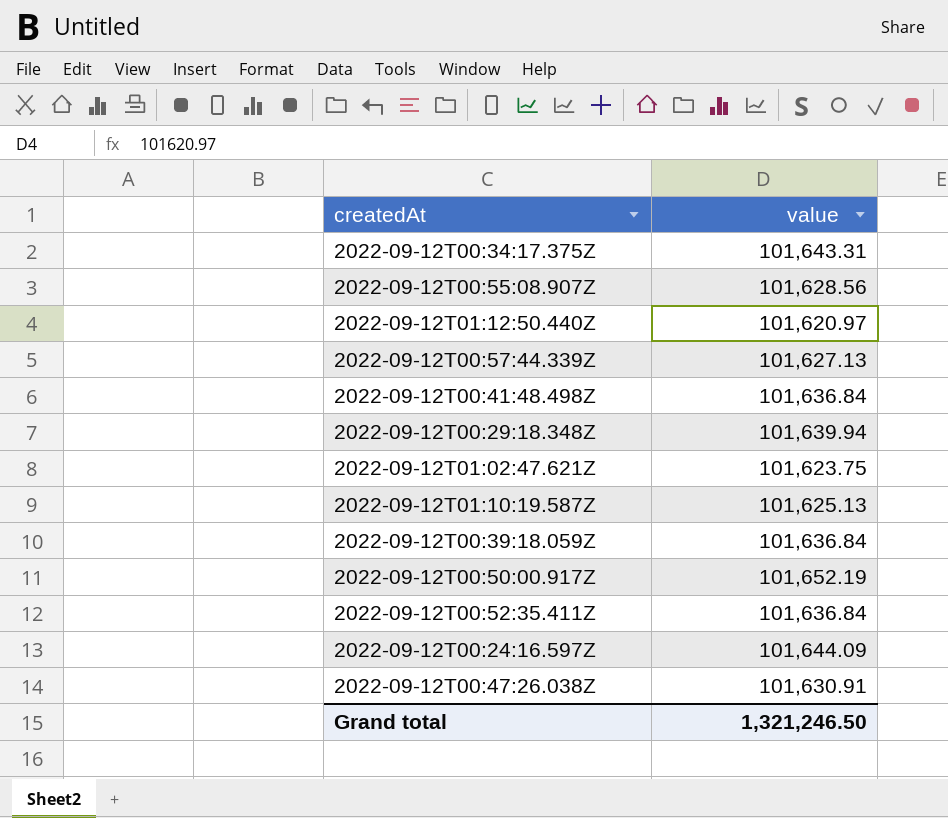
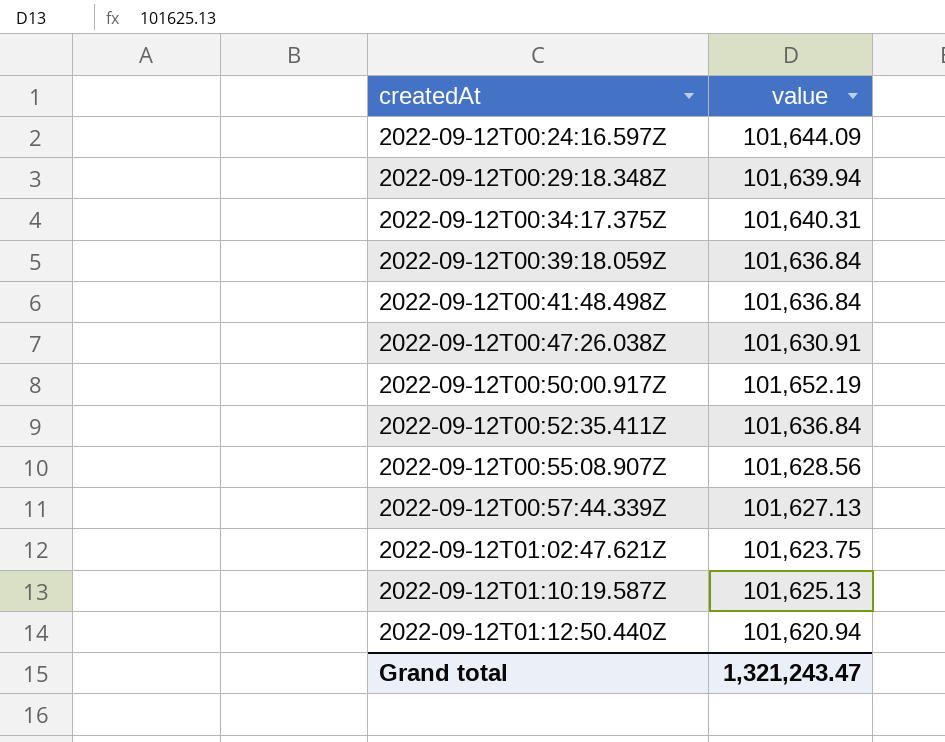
row order: none -> createdAt ascending
2022-09-12T00:34:17.375Z | value: 101,643.31 -> 101,640.31
2022-09-12T01:12:50.440Z | value: 101,620.97 -> 101,620.94
Grand total | value: 1,321,246.50 -> 1,321,243.47

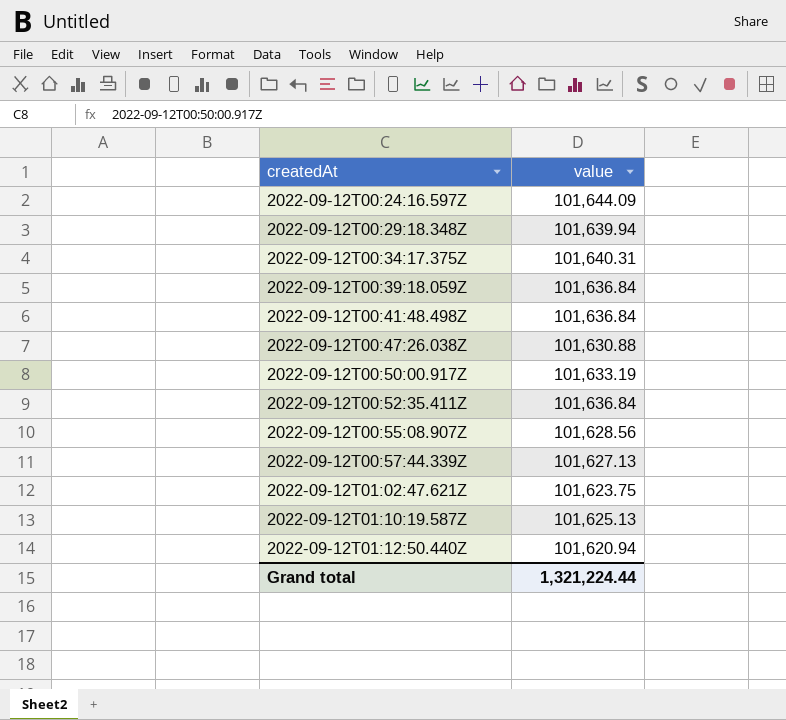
2022-09-12T00:47:26.038Z | value: 101,630.91 -> 101,630.88
2022-09-12T00:50:00.917Z | value: 101,652.19 -> 101,633.19
Grand total | value: 1,321,243.47 -> 1,321,224.44

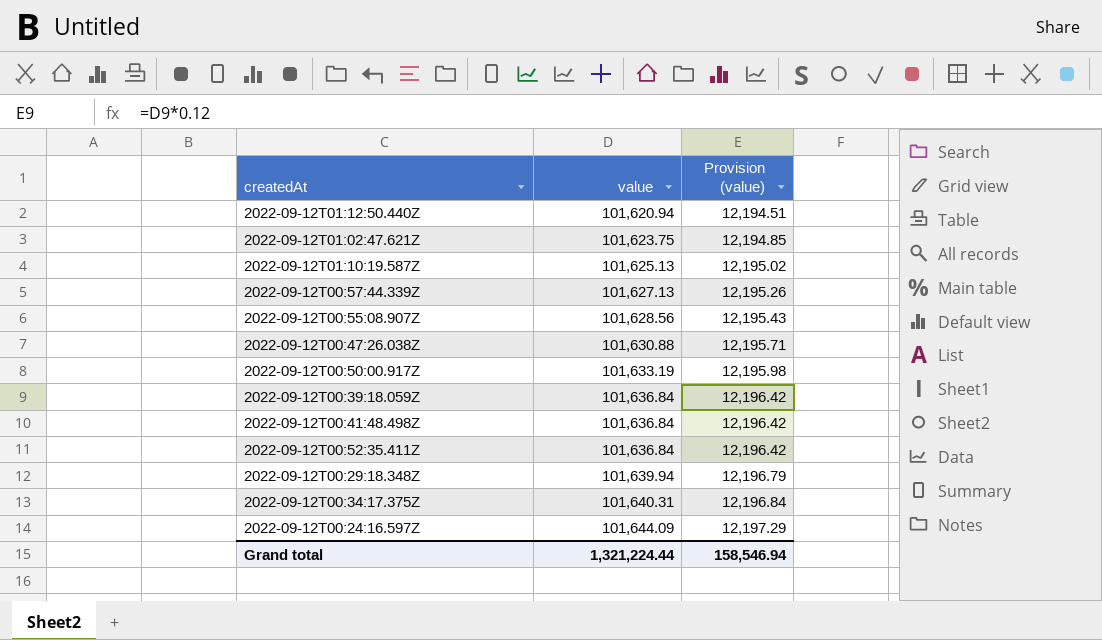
row order: createdAt ascending -> value ascending
column Provision (value) | formula: none -> [value] * 0.12

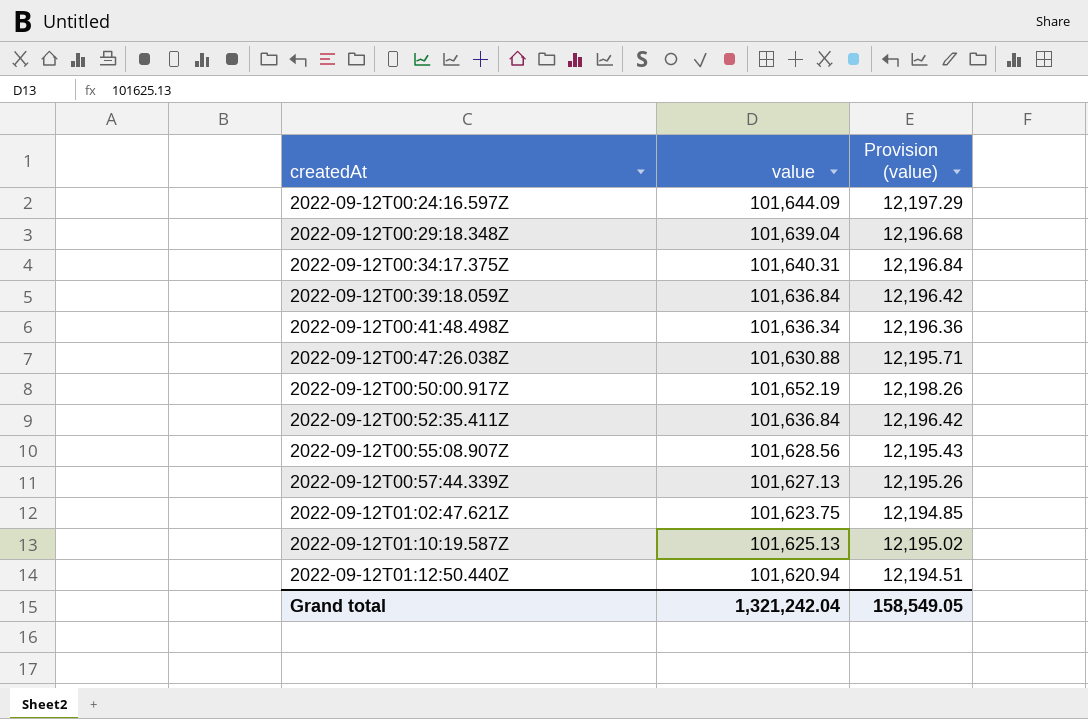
row order: value ascending -> createdAt ascending
2022-09-12T00:29:18.348Z | value: 101,639.94 -> 101,639.04
2022-09-12T00:29:18.348Z | Provision (value): 12,196.79 -> 12,196.68
2022-09-12T00:41:48.498Z | value: 101,636.84 -> 101,636.34
2022-09-12T00:41:48.498Z | Provision (value): 12,196.42 -> 12,196.36
2022-09-12T00:50:00.917Z | value: 101,633.19 -> 101,652.19
2022-09-12T00:50:00.917Z | Provision (value): 12,195.98 -> 12,198.26
Grand total | value: 1,321,224.44 -> 1,321,242.04
Grand total | Provision (value): 158,546.94 -> 158,549.05

